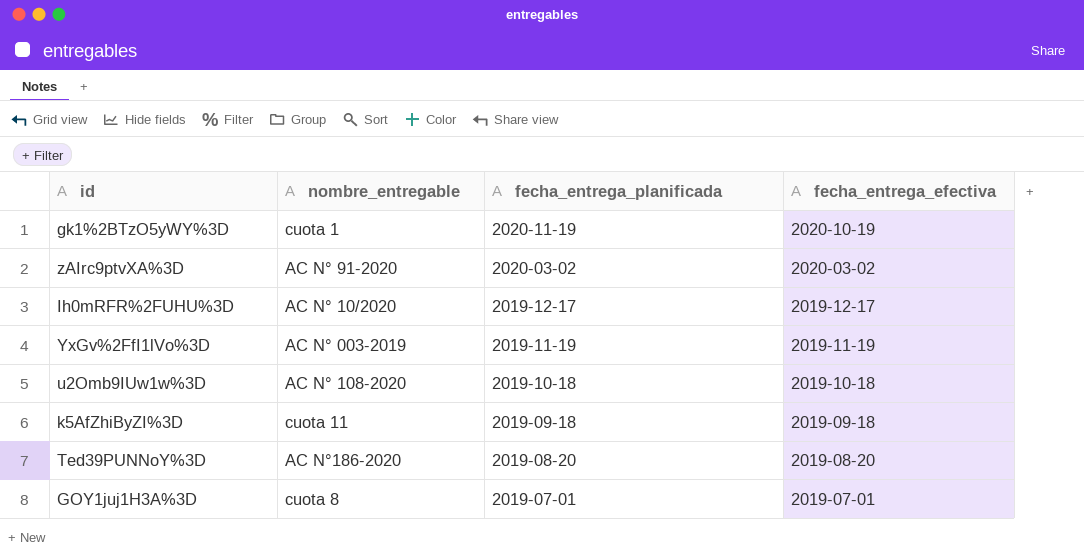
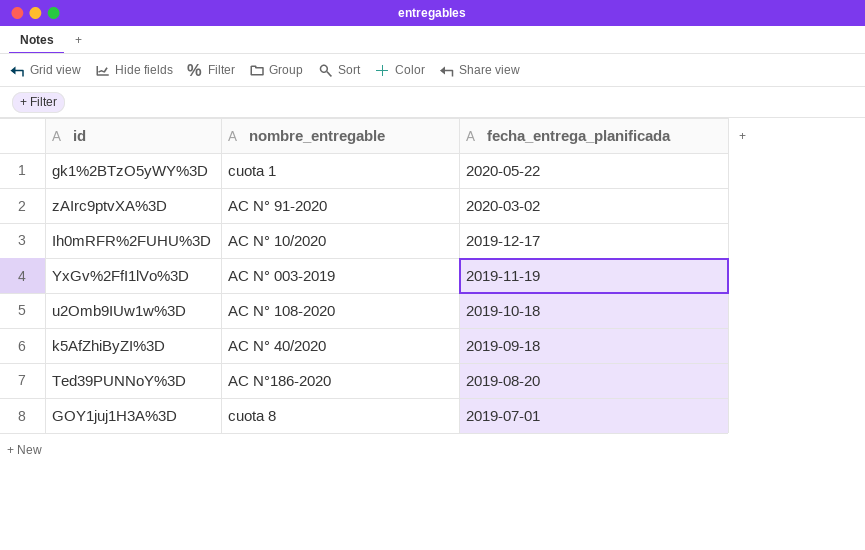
column fecha_entrega_efectiva | position: 4 -> none
gk1%2BTzO5yWY%3D | fecha_entrega_planificada: 2020-11-19 -> 2020-05-22
k5AfZhiByZI%3D | nombre_entregable: cuota 11 -> AC N° 40/2020

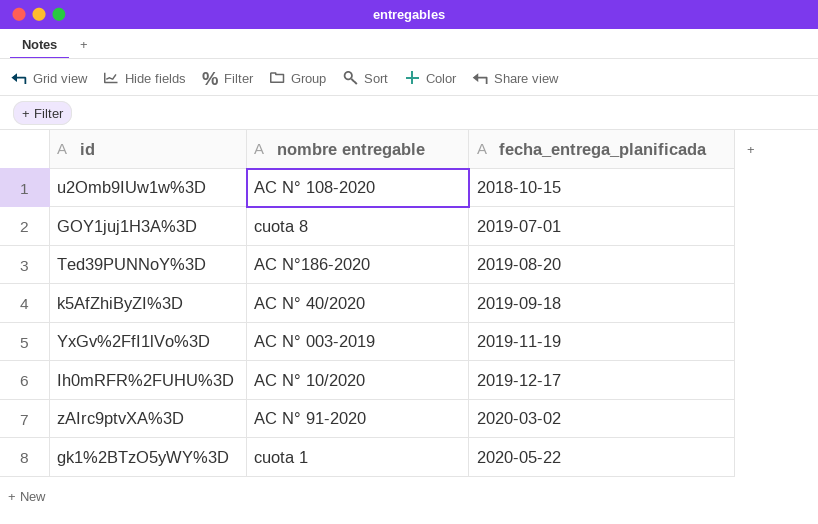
row order: fecha_entrega_planificada descending -> fecha_entrega_planificada ascending
column name: nombre_entregable -> nombre entregable
u2Omb9IUw1w%3D | fecha_entrega_planificada: 2019-10-18 -> 2018-10-15

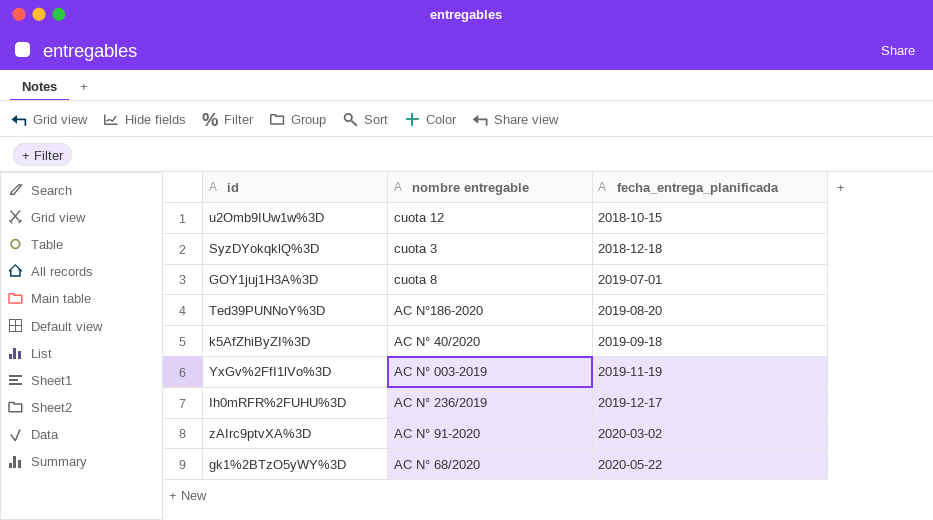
u2Omb9IUw1w%3D | nombre entregable: AC N° 108-2020 -> cuota 12
row SyzDYokqklQ%3D: none -> cuota 3 | 2018-12-18
Ih0mRFR%2FUHU%3D | nombre entregable: AC N° 10/2020 -> AC N° 236/2019
gk1%2BTzO5yWY%3D | nombre entregable: cuota 1 -> AC N° 68/2020

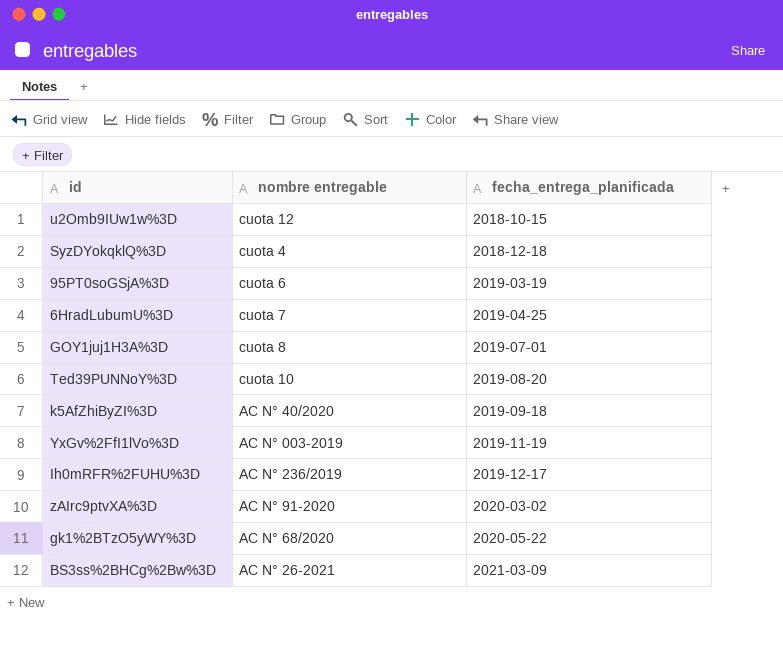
SyzDYokqklQ%3D | nombre entregable: cuota 3 -> cuota 4
row 95PT0soGSjA%3D: none -> cuota 6 | 2019-03-19
row 6HradLubumU%3D: none -> cuota 7 | 2019-04-25
Ted39PUNNoY%3D | nombre entregable: AC N°186-2020 -> cuota 10
row BS3ss%2BHCg%2Bw%3D: none -> AC N° 26-2021 | 2021-03-09

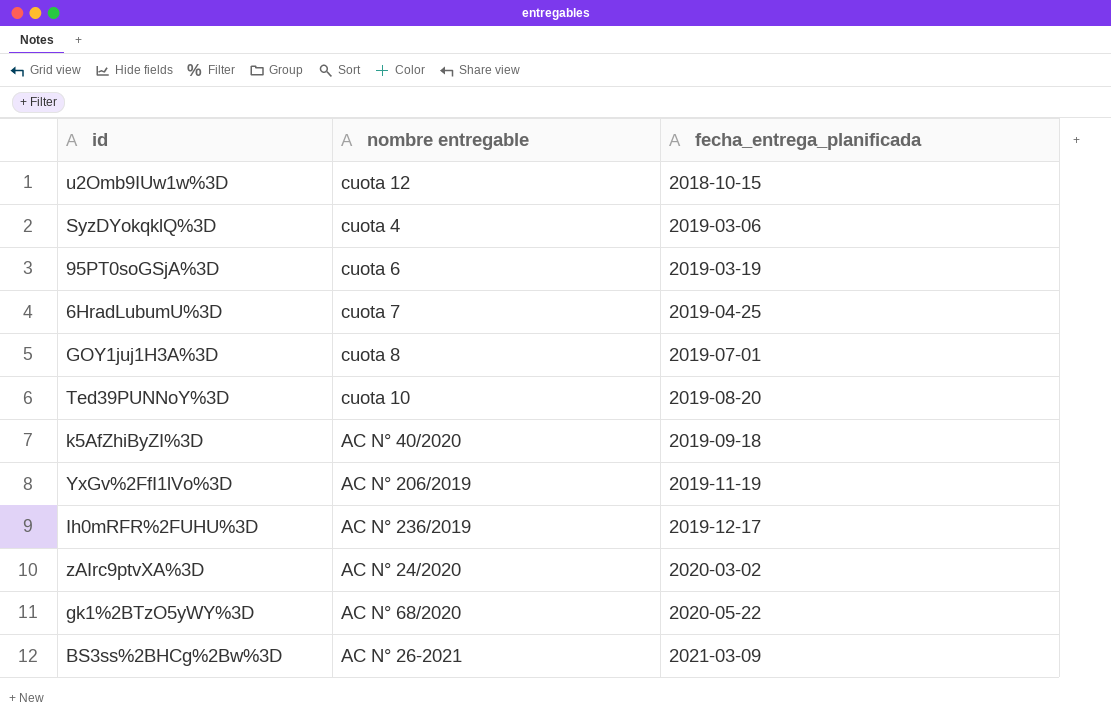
SyzDYokqklQ%3D | fecha_entrega_planificada: 2018-12-18 -> 2019-03-06
YxGv%2FfI1lVo%3D | nombre entregable: AC N° 003-2019 -> AC N° 206/2019
zAIrc9ptvXA%3D | nombre entregable: AC N° 91-2020 -> AC N° 24/2020

